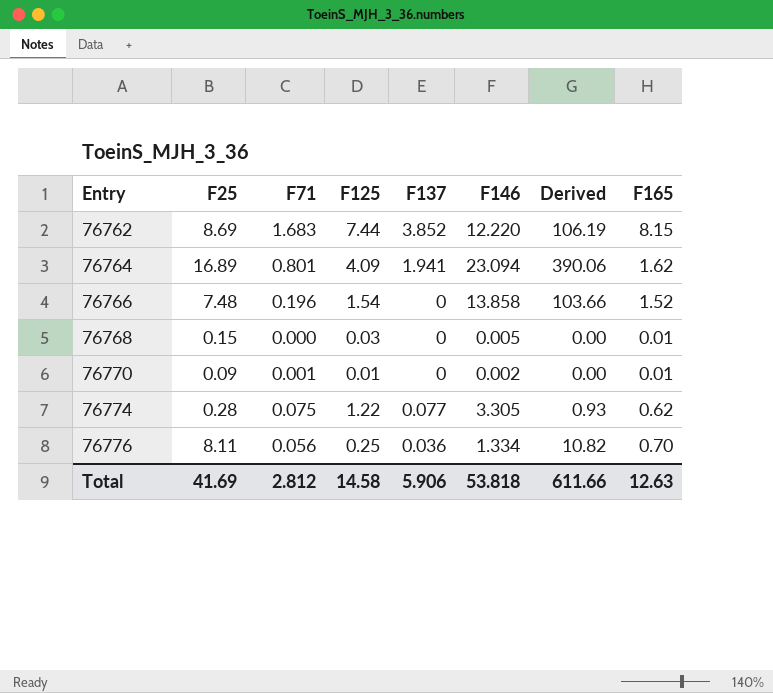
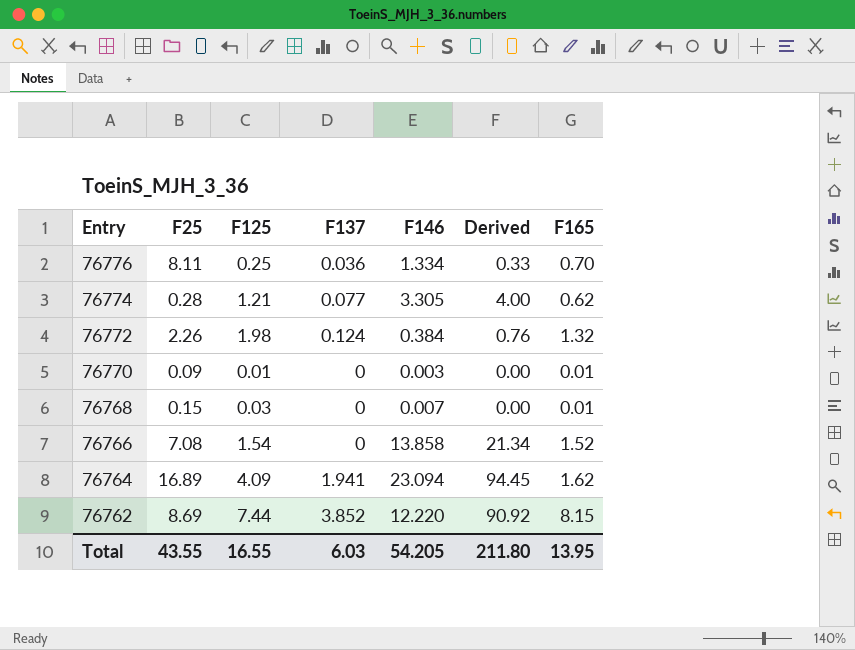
row order: Entry ascending -> Entry descending
column F71 | position: 3 -> none
column Derived | formula: [F25] * [F146] -> [F125] * [F146]
76774 | F125: 1.22 -> 1.21
row 76772: none -> 2.26 | 1.98 | 0.124 | 0.384 | 0.76 | 1.32
76770 | F146: 0.002 -> 0.003
76768 | F146: 0.005 -> 0.007
76766 | F25: 7.48 -> 7.08
Total | F25: 41.69 -> 43.55
Total | F125: 14.58 -> 16.55
Total | F137: 5.906 -> 6.03
Total | F146: 53.818 -> 54.205
Total | Derived: 611.66 -> 211.80
Total | F165: 12.63 -> 13.95

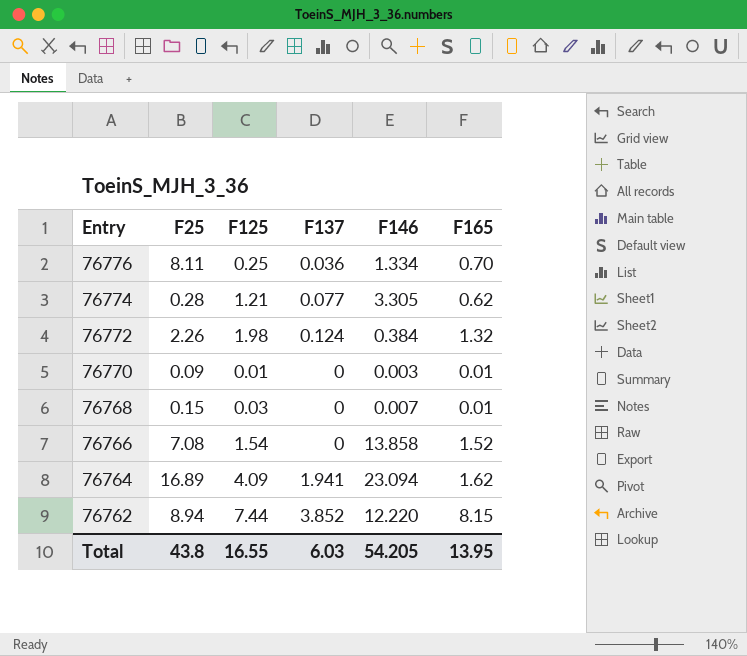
column Derived | formula: [F125] * [F146] -> none
76762 | F25: 8.69 -> 8.94
Total | F25: 43.55 -> 43.8

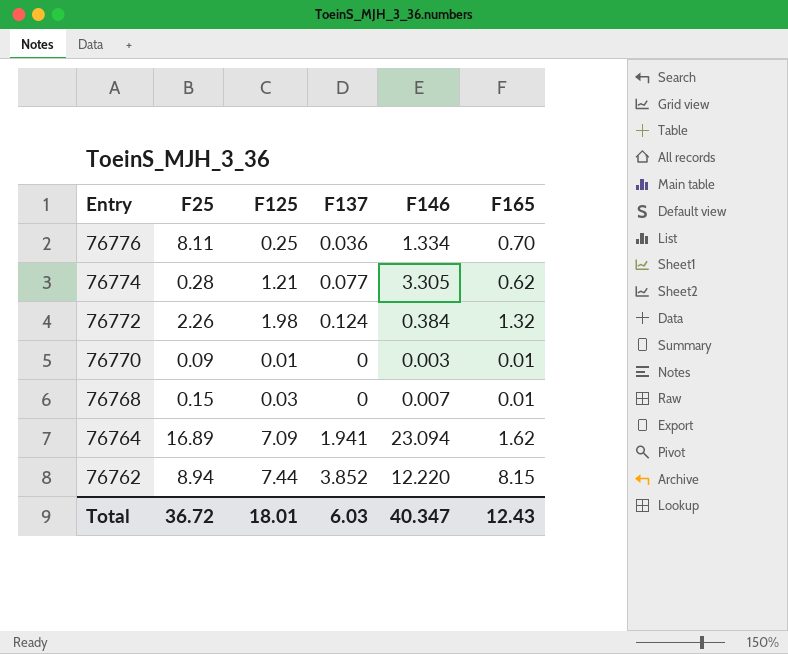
row 76766: 7.08 | 1.54 | 0 | 13.858 | 1.52 -> none
76764 | F125: 4.09 -> 7.09
Total | F25: 43.8 -> 36.72
Total | F125: 16.55 -> 18.01
Total | F146: 54.205 -> 40.347
Total | F165: 13.95 -> 12.43

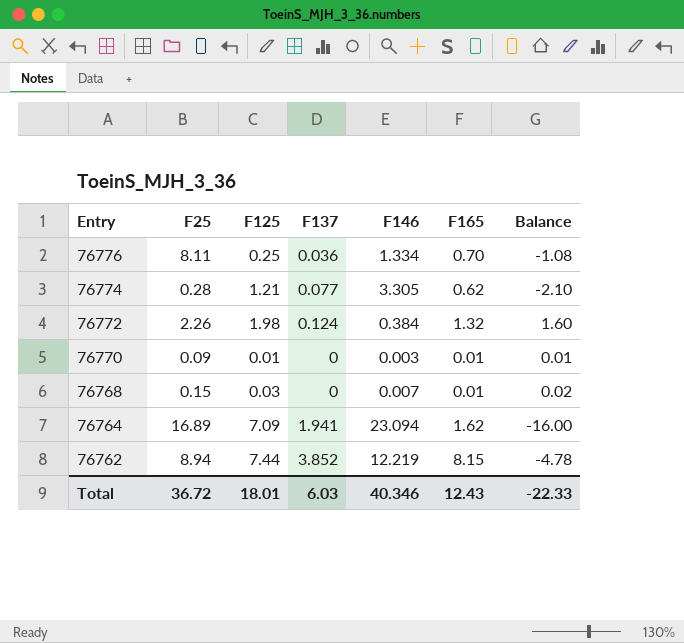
column Balance | formula: none -> [F125] - [F146]
76762 | F146: 12.220 -> 12.219
Total | F146: 40.347 -> 40.346

